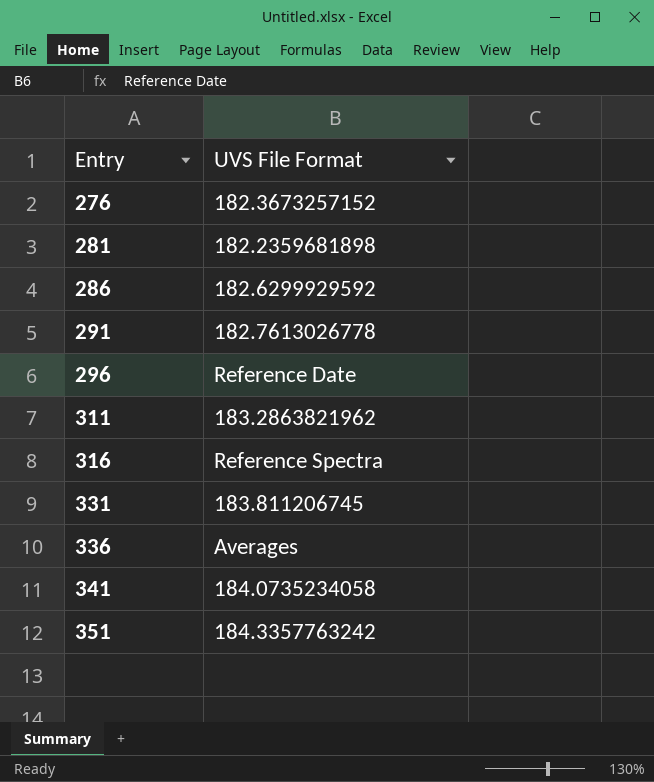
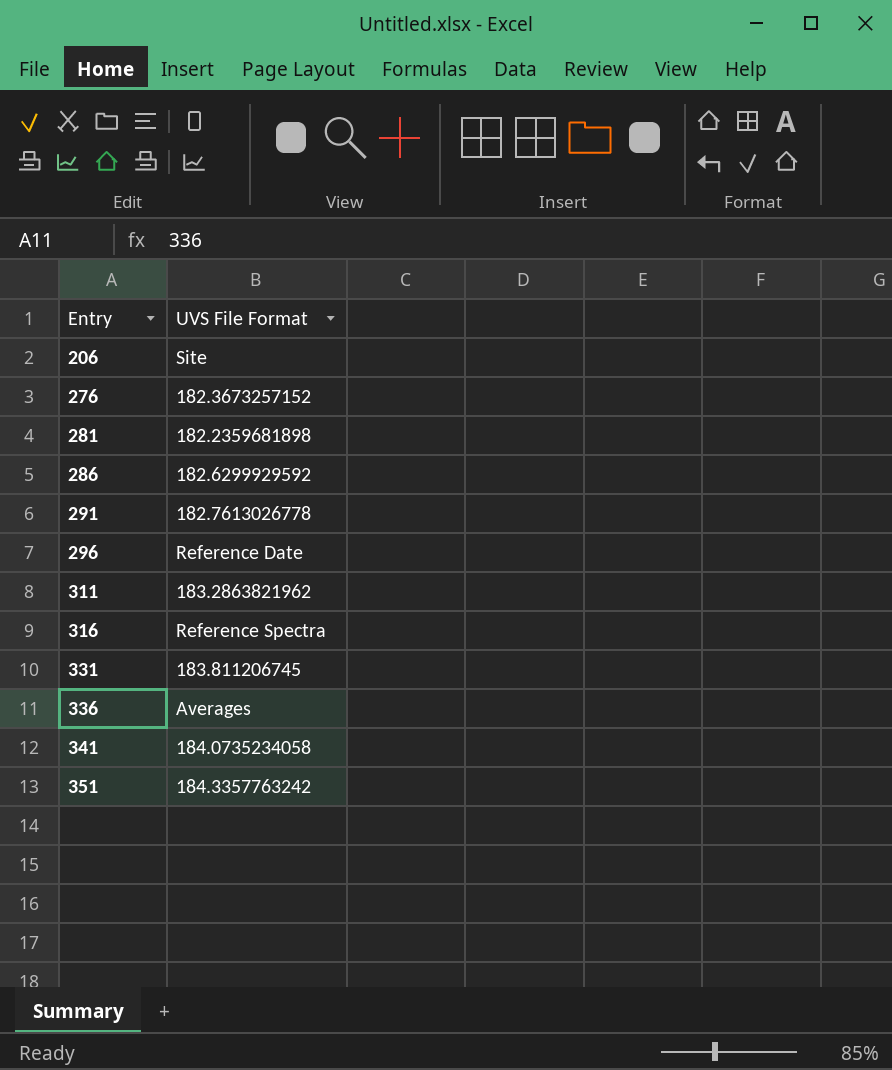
row 206: none -> Site

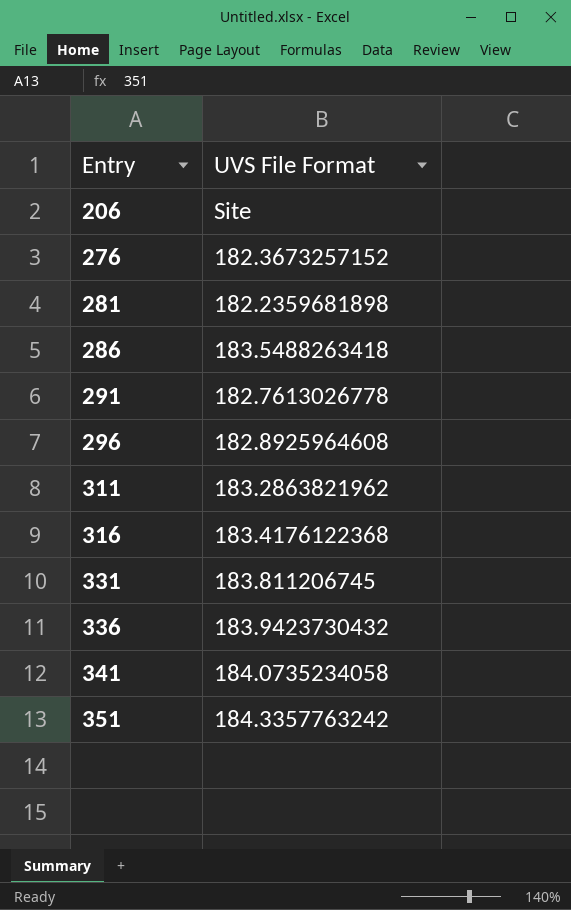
286 | UVS File Format: 182.6299929592 -> 183.5488263418
296 | UVS File Format: Reference Date -> 182.8925964608
316 | UVS File Format: Reference Spectra -> 183.4176122368
336 | UVS File Format: Averages -> 183.9423730432

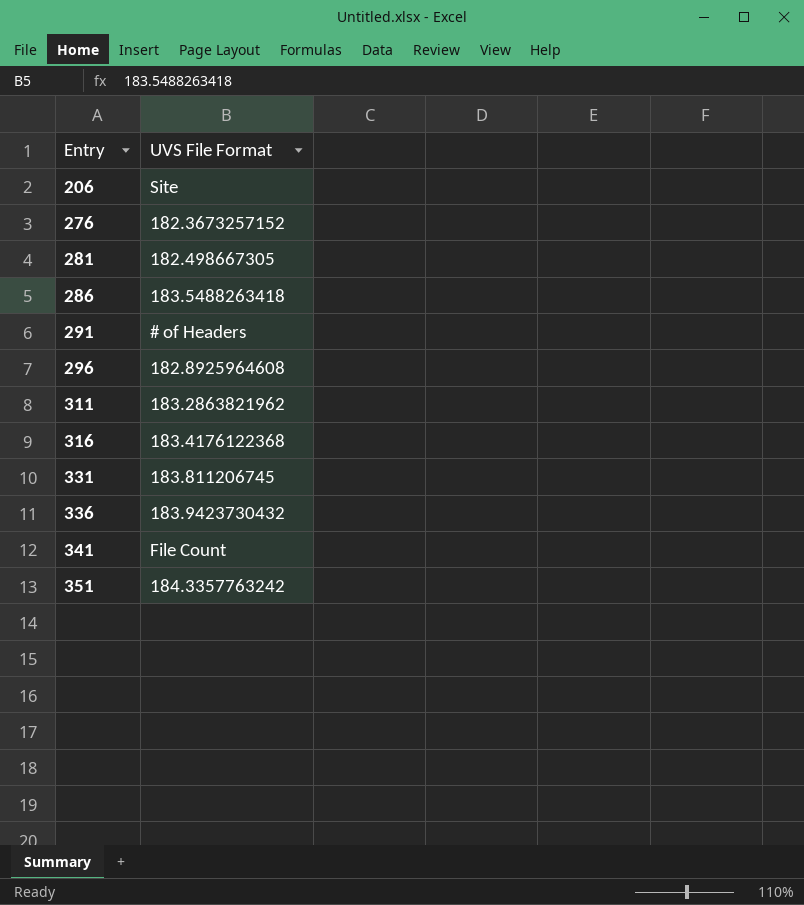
281 | UVS File Format: 182.2359681898 -> 182.498667305
291 | UVS File Format: 182.7613026778 -> # of Headers
341 | UVS File Format: 184.0735234058 -> File Count

